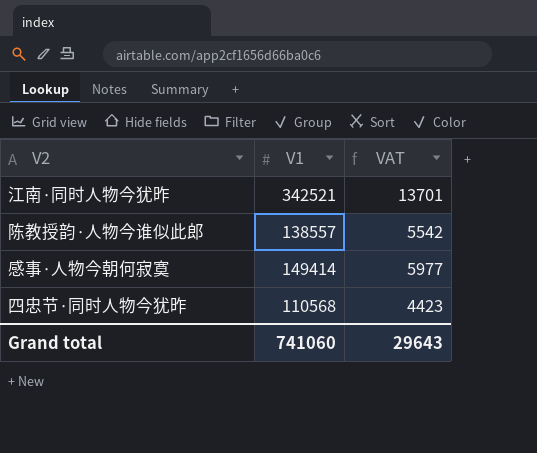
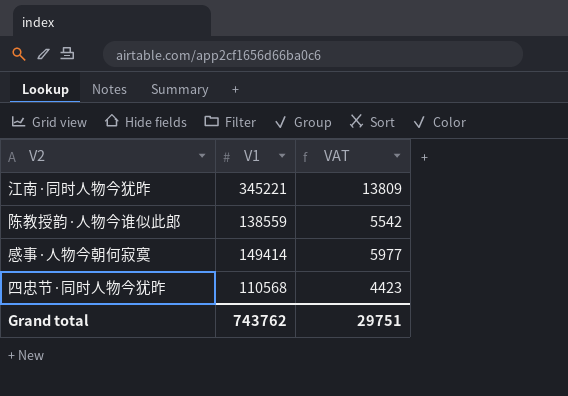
江南·同时人物今犹昨 | V1: 342521 -> 345221
江南·同时人物今犹昨 | VAT: 13701 -> 13809
陈教授韵·人物今谁似此郎 | V1: 138557 -> 138559
Grand total | V1: 741060 -> 743762
Grand total | VAT: 29643 -> 29751

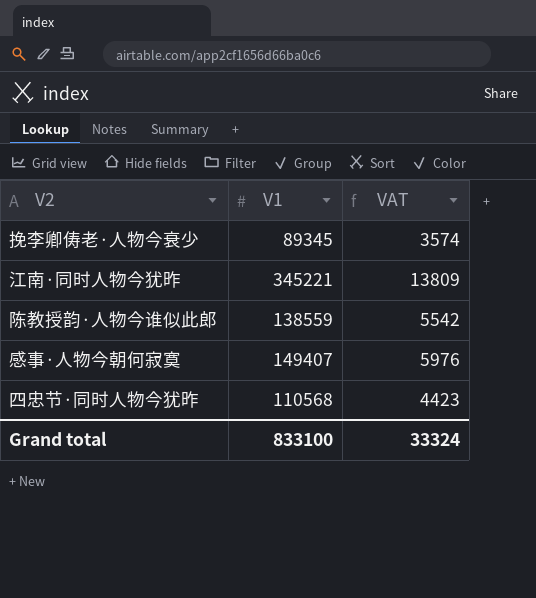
row 挽李卿俦老·人物今衰少: none -> 89345 | 3574
感事·人物今朝何寂寞 | V1: 149414 -> 149407
感事·人物今朝何寂寞 | VAT: 5977 -> 5976
Grand total | V1: 743762 -> 833100
Grand total | VAT: 29751 -> 33324

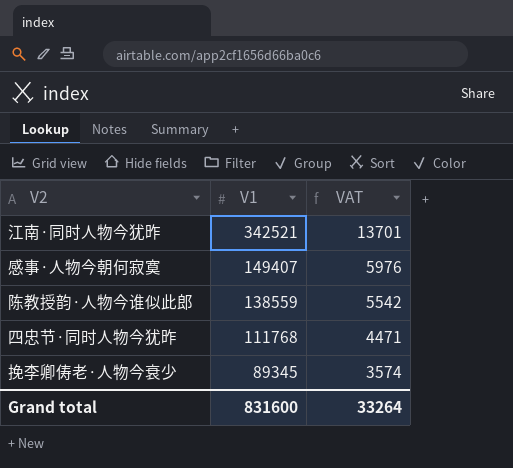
row order: none -> V1 descending
江南·同时人物今犹昨 | V1: 345221 -> 342521
江南·同时人物今犹昨 | VAT: 13809 -> 13701
四忠节·同时人物今犹昨 | V1: 110568 -> 111768
四忠节·同时人物今犹昨 | VAT: 4423 -> 4471
Grand total | V1: 833100 -> 831600
Grand total | VAT: 33324 -> 33264

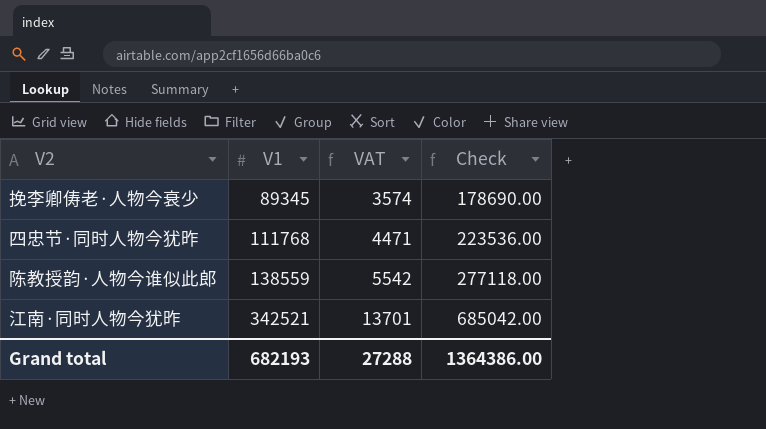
row order: V1 descending -> V1 ascending
column Check | formula: none -> [V1] * 2
row 感事·人物今朝何寂寞: 149407 | 5976 -> none
Grand total | V1: 831600 -> 682193
Grand total | VAT: 33264 -> 27288

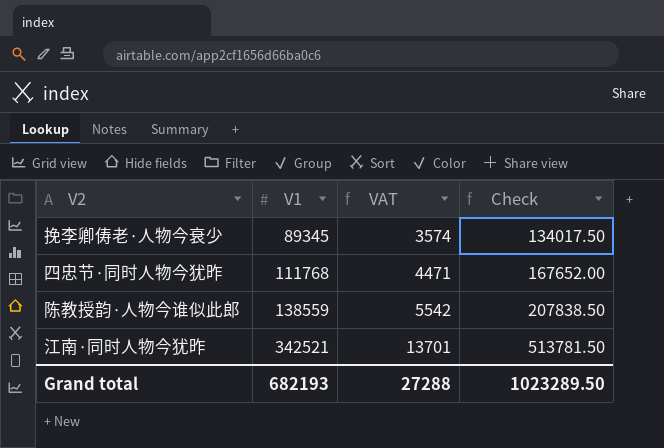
column Check | formula: [V1] * 2 -> [V1] * 1.5
Grand total | Check: 1364386.00 -> 1023289.50

